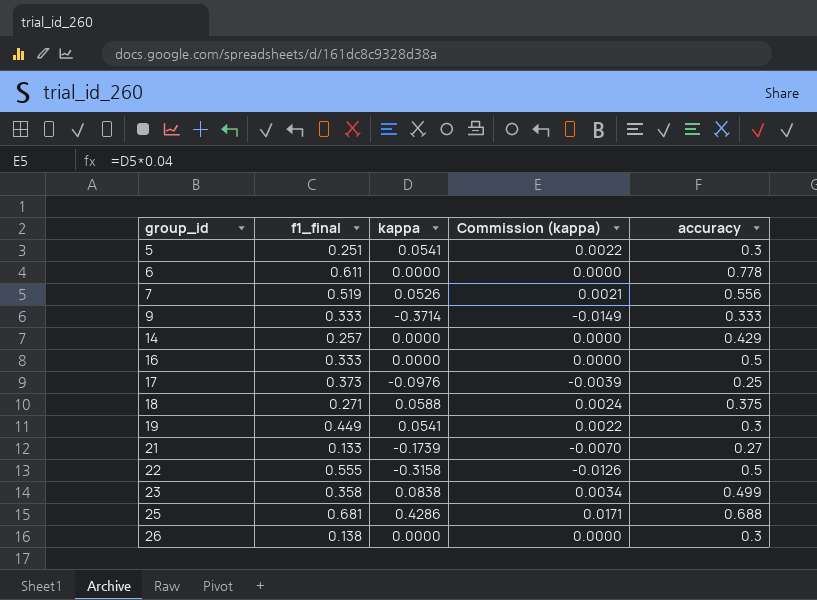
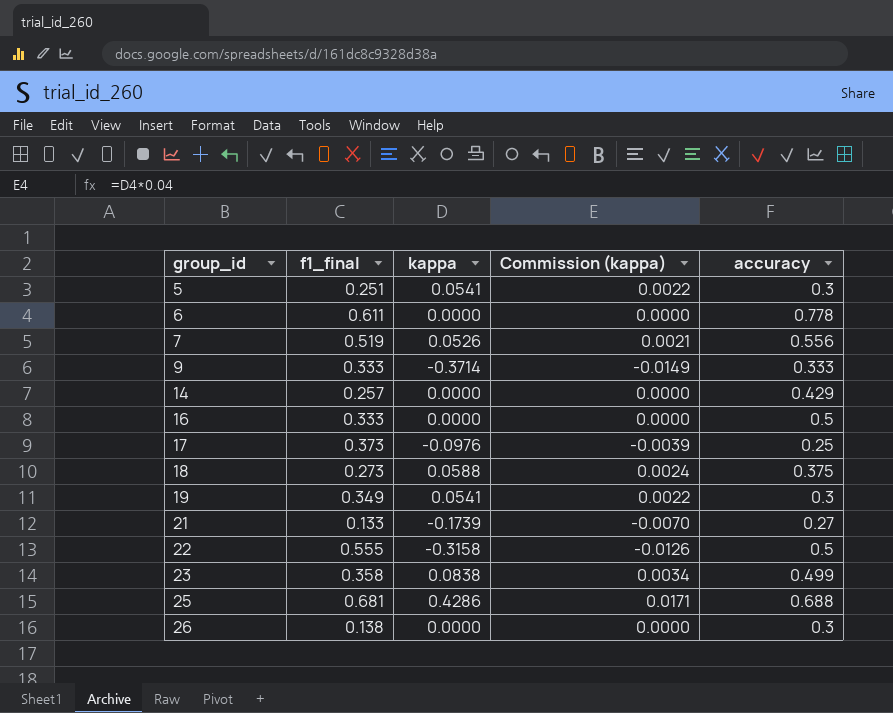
18 | f1_final: 0.271 -> 0.273
19 | f1_final: 0.449 -> 0.349

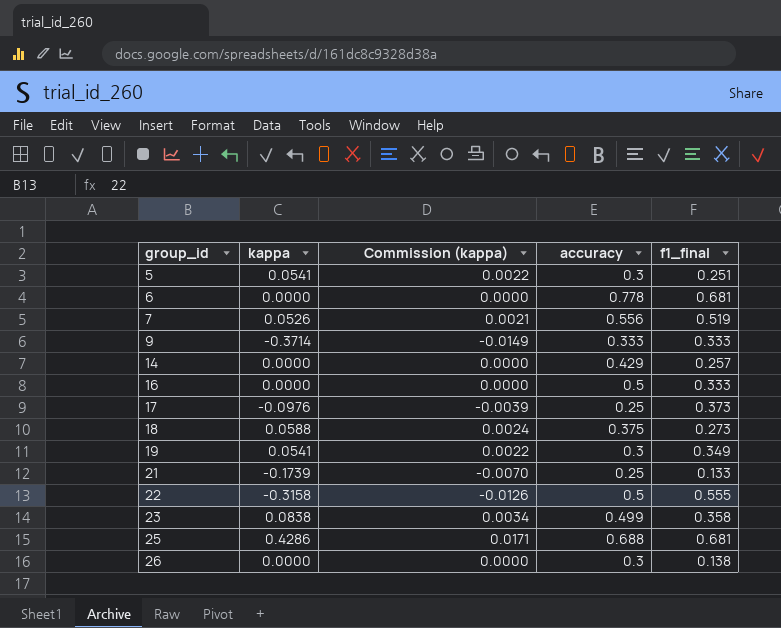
column f1_final | position: 2 -> 5
6 | f1_final: 0.611 -> 0.681
21 | accuracy: 0.27 -> 0.25

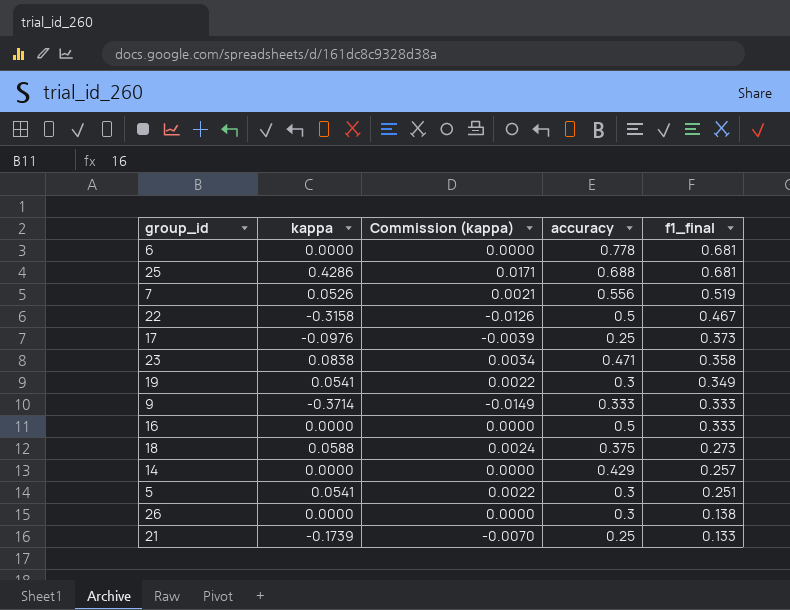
row order: group_id ascending -> f1_final descending
22 | f1_final: 0.555 -> 0.467
23 | accuracy: 0.499 -> 0.471

